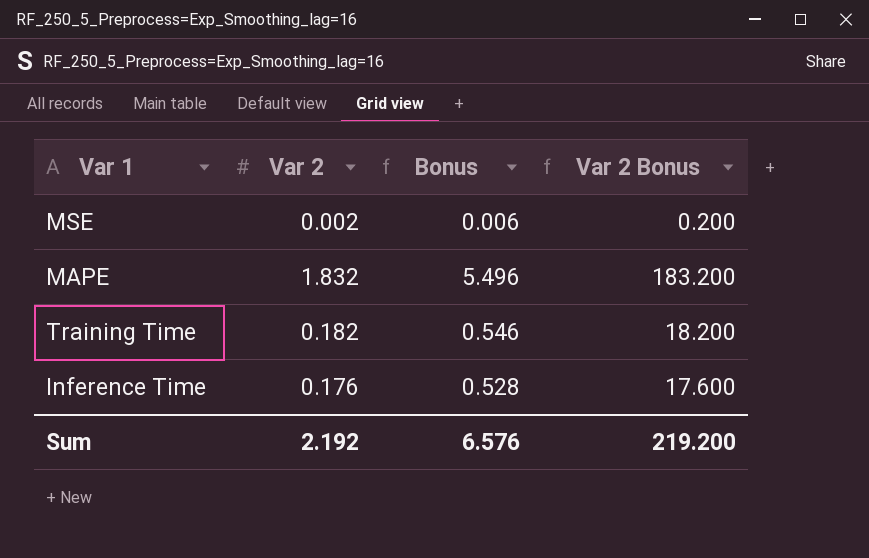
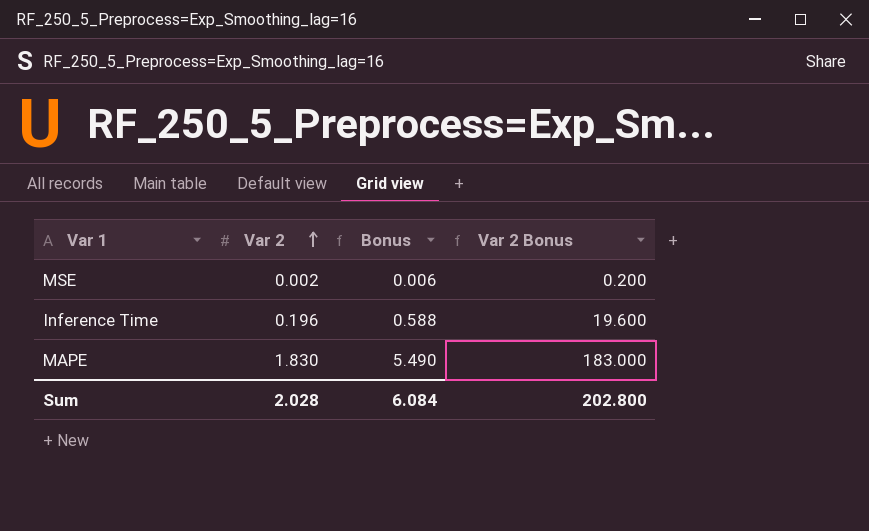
row order: none -> Var 2 ascending
row Training Time: 0.182 | 0.546 | 18.200 -> none
Inference Time | Var 2: 0.176 -> 0.196
Inference Time | Bonus: 0.528 -> 0.588
Inference Time | Var 2 Bonus: 17.600 -> 19.600
MAPE | Var 2: 1.832 -> 1.830
MAPE | Bonus: 5.496 -> 5.490
MAPE | Var 2 Bonus: 183.200 -> 183.000
Sum | Var 2: 2.192 -> 2.028
Sum | Bonus: 6.576 -> 6.084
Sum | Var 2 Bonus: 219.200 -> 202.800

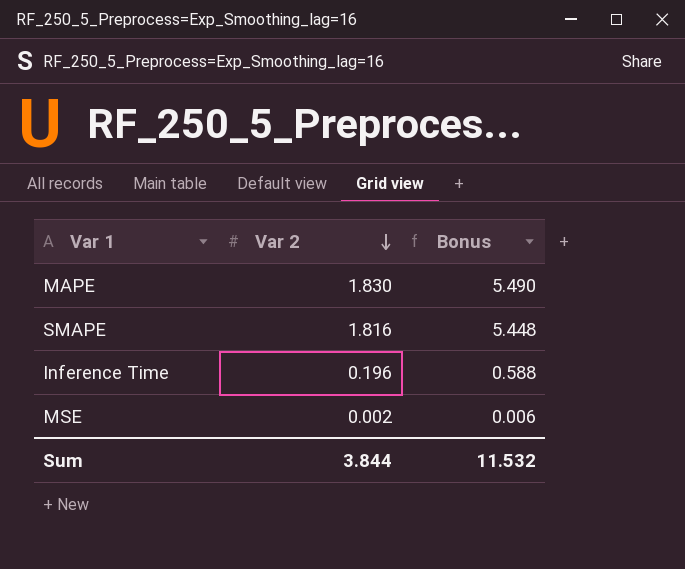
row order: Var 2 ascending -> Var 2 descending
column Var 2 Bonus | formula: [Var 2] * 100 -> none
row SMAPE: none -> 1.816 | 5.448
Sum | Var 2: 2.028 -> 3.844
Sum | Bonus: 6.084 -> 11.532

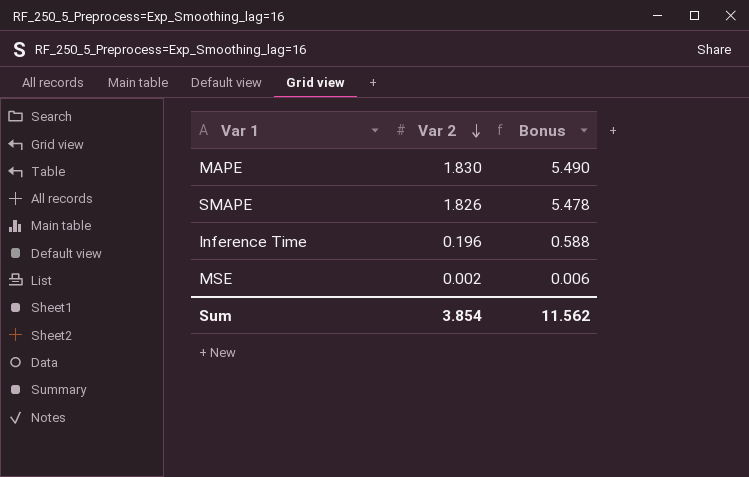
SMAPE | Var 2: 1.816 -> 1.826
SMAPE | Bonus: 5.448 -> 5.478
Sum | Var 2: 3.844 -> 3.854
Sum | Bonus: 11.532 -> 11.562

